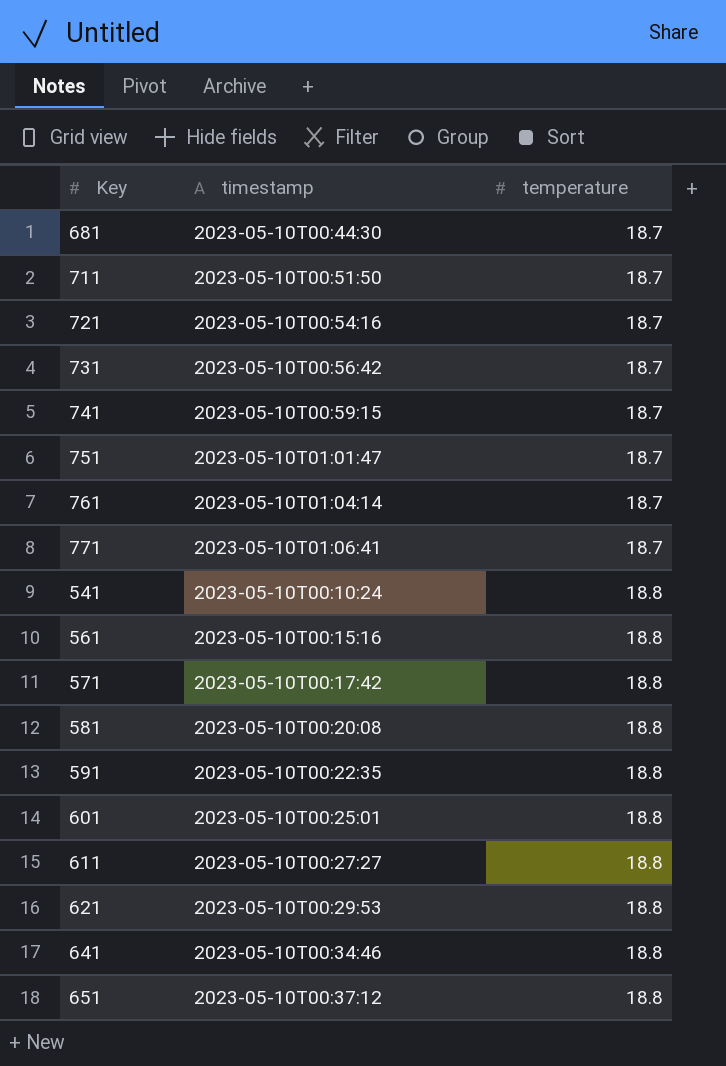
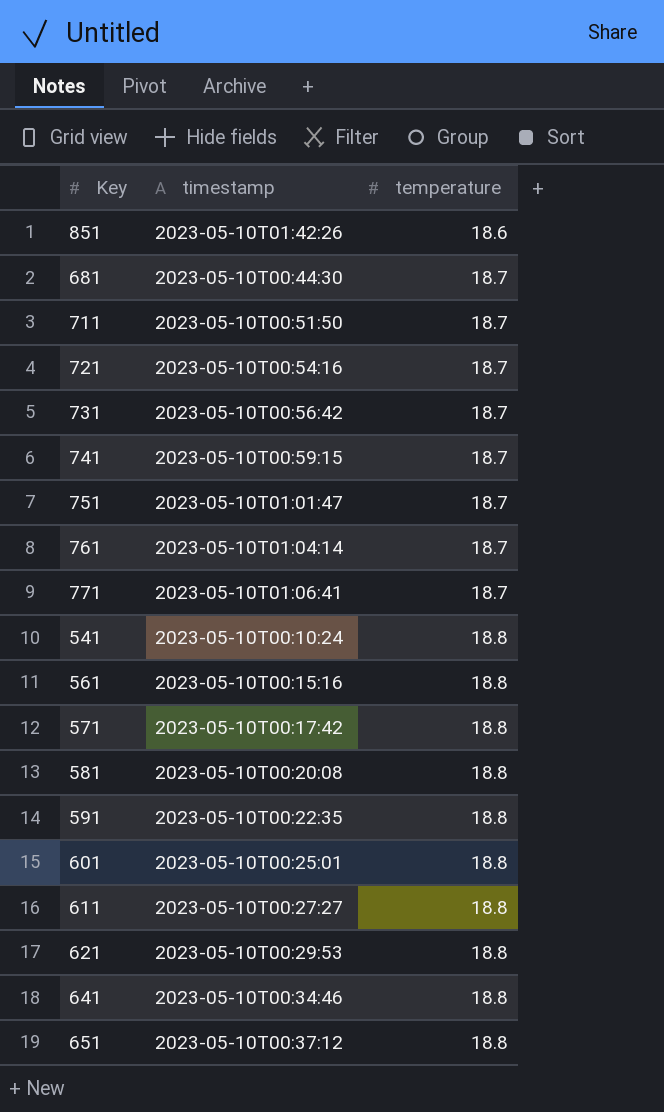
row 851: none -> 2023-05-10T01:42:26 | 18.6

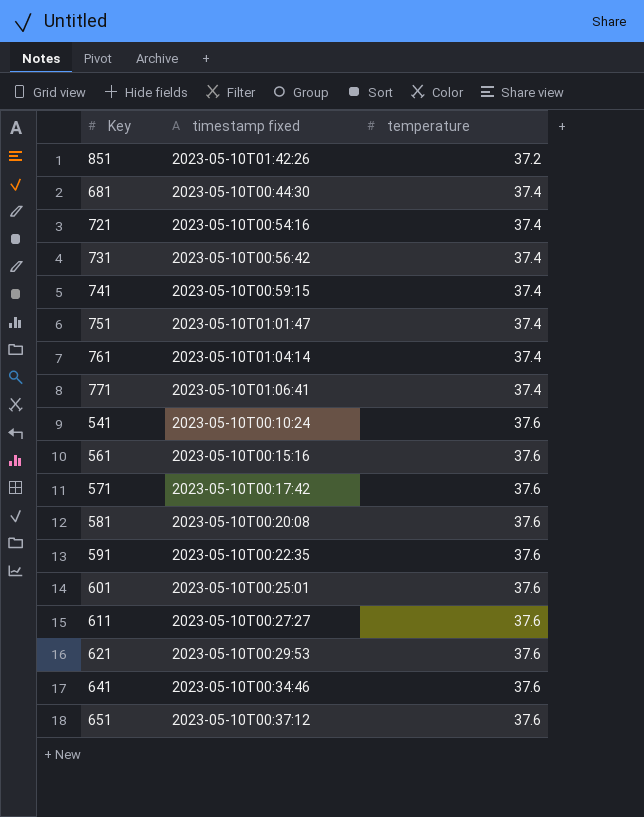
column name: timestamp -> timestamp fixed
row 711: 2023-05-10T00:51:50 | 18.7 -> none
851 | temperature: 18.6 -> 37.2
681 | temperature: 18.7 -> 37.4
721 | temperature: 18.7 -> 37.4
731 | temperature: 18.7 -> 37.4
741 | temperature: 18.7 -> 37.4
751 | temperature: 18.7 -> 37.4
761 | temperature: 18.7 -> 37.4
771 | temperature: 18.7 -> 37.4
541 | temperature: 18.8 -> 37.6
561 | temperature: 18.8 -> 37.6
571 | temperature: 18.8 -> 37.6
581 | temperature: 18.8 -> 37.6
591 | temperature: 18.8 -> 37.6
601 | temperature: 18.8 -> 37.6
611 | temperature: 18.8 -> 37.6
621 | temperature: 18.8 -> 37.6
641 | temperature: 18.8 -> 37.6
651 | temperature: 18.8 -> 37.6

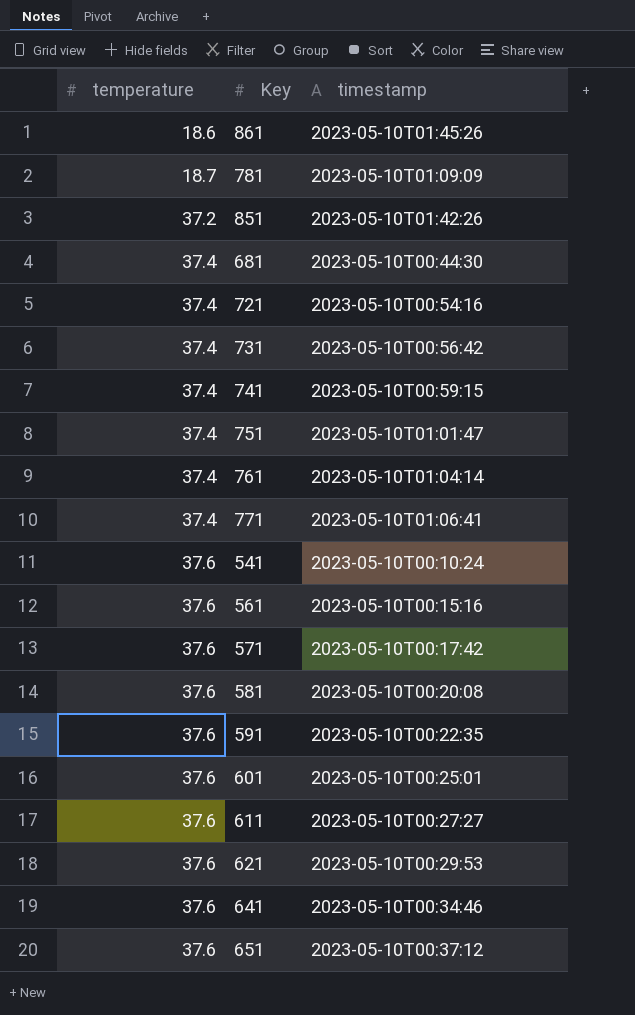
column temperature | position: 3 -> 1
column name: timestamp fixed -> timestamp
row 861: none -> 18.6 | 2023-05-10T01:45:26
row 781: none -> 18.7 | 2023-05-10T01:09:09

